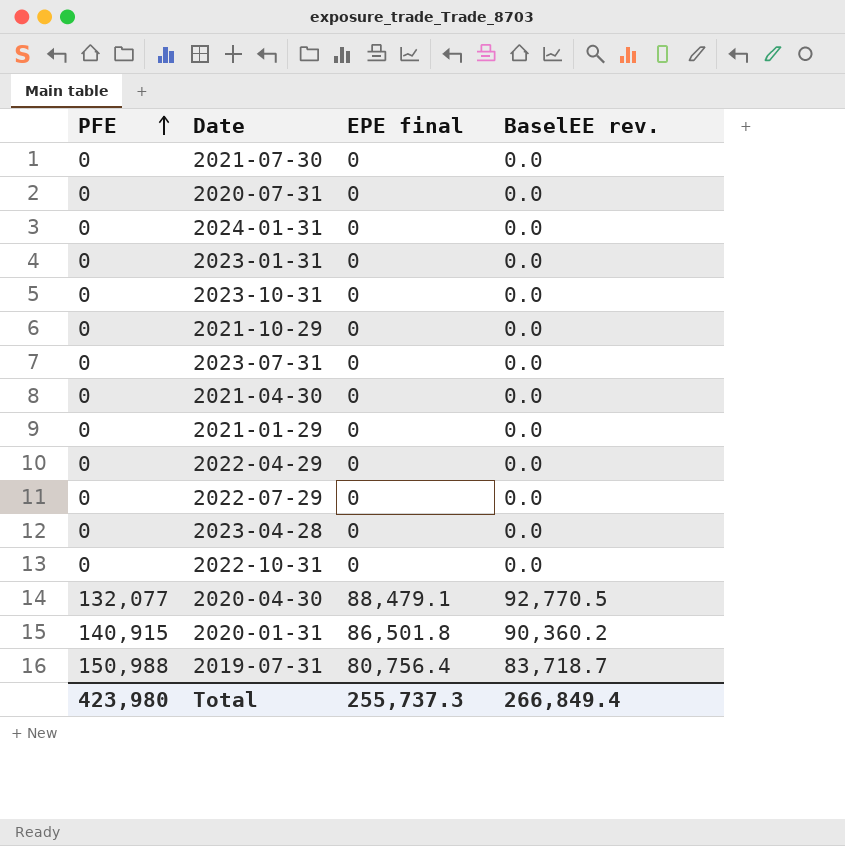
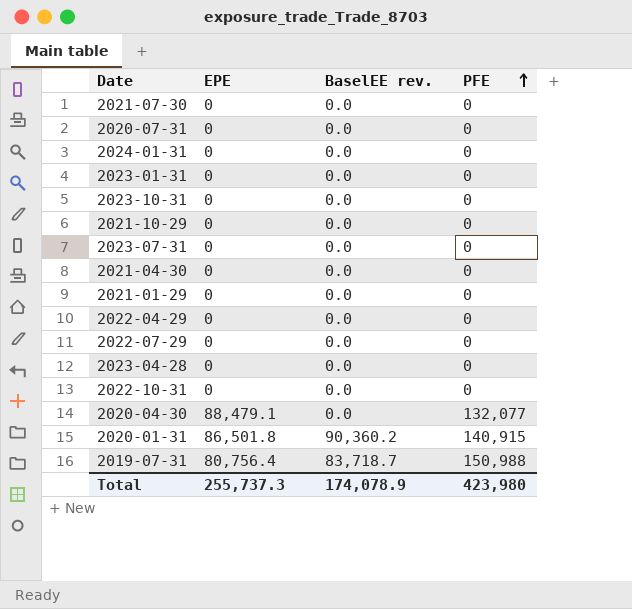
column name: EPE final -> EPE
column PFE | position: 1 -> 4
2020-04-30 | BaselEE rev.: 92,770.5 -> 0.0
Total | BaselEE rev.: 266,849.4 -> 174,078.9

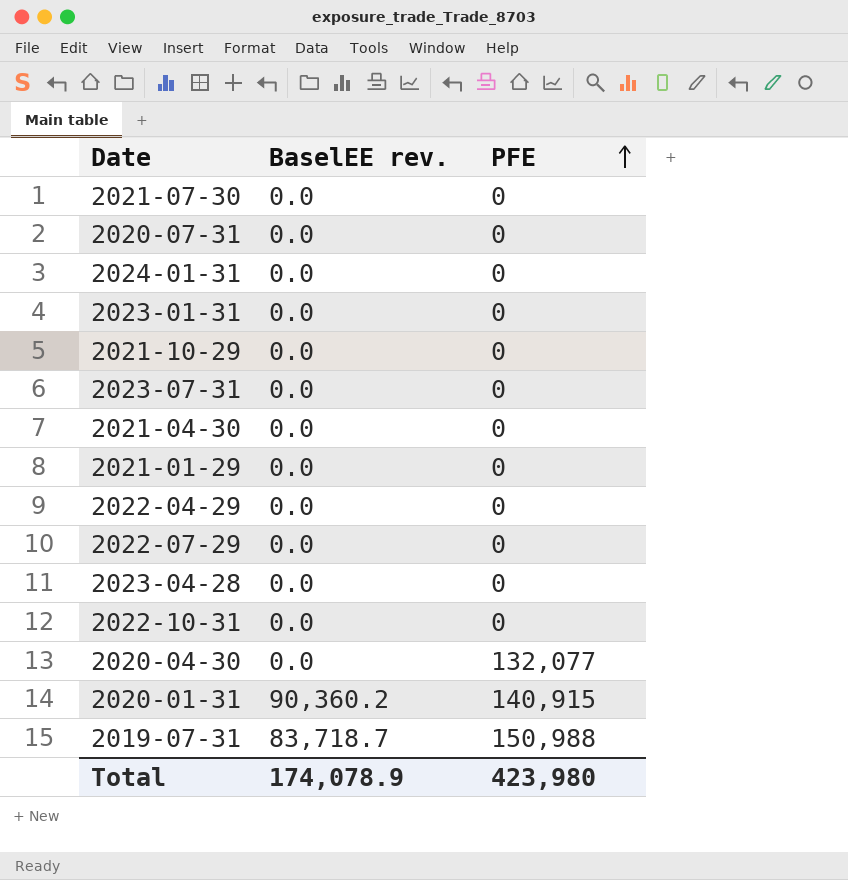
column EPE | position: 2 -> none
row 2023-10-31: 0 | 0.0 | 0 -> none

